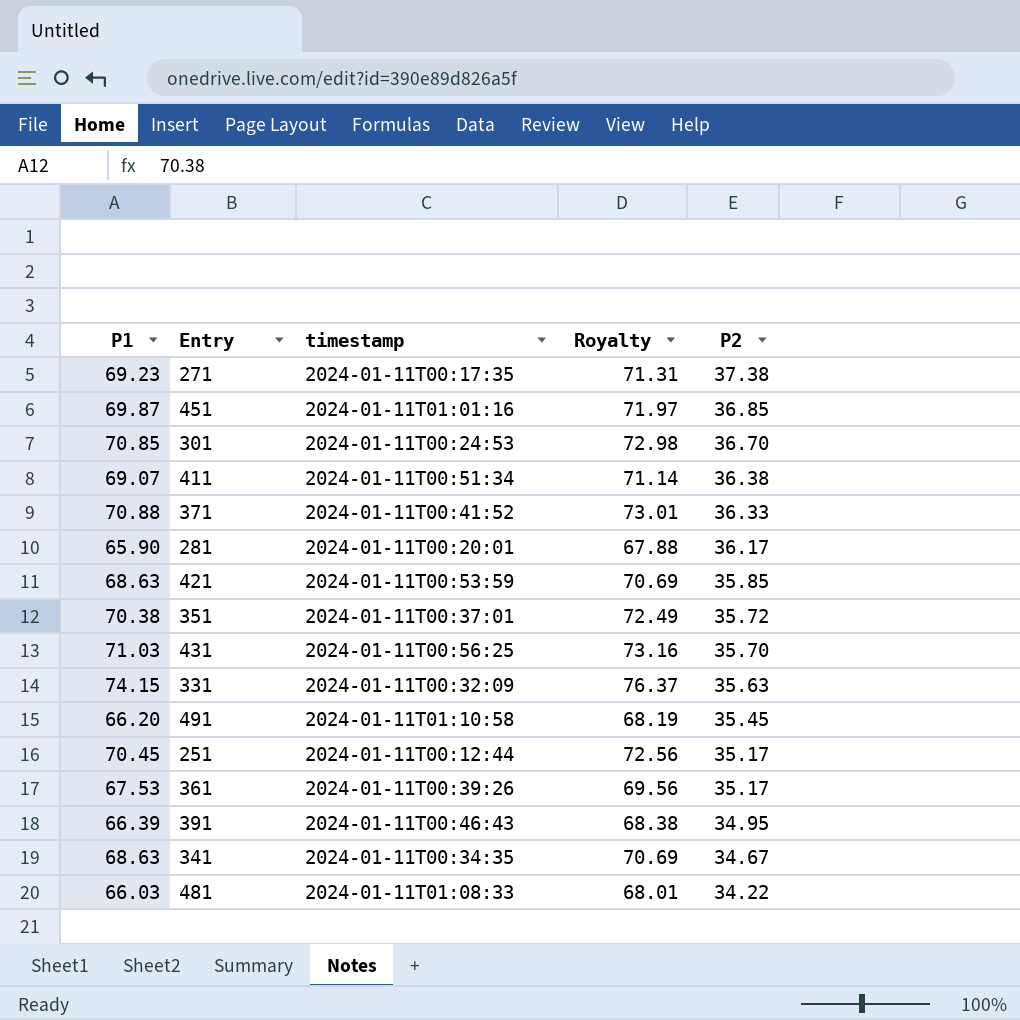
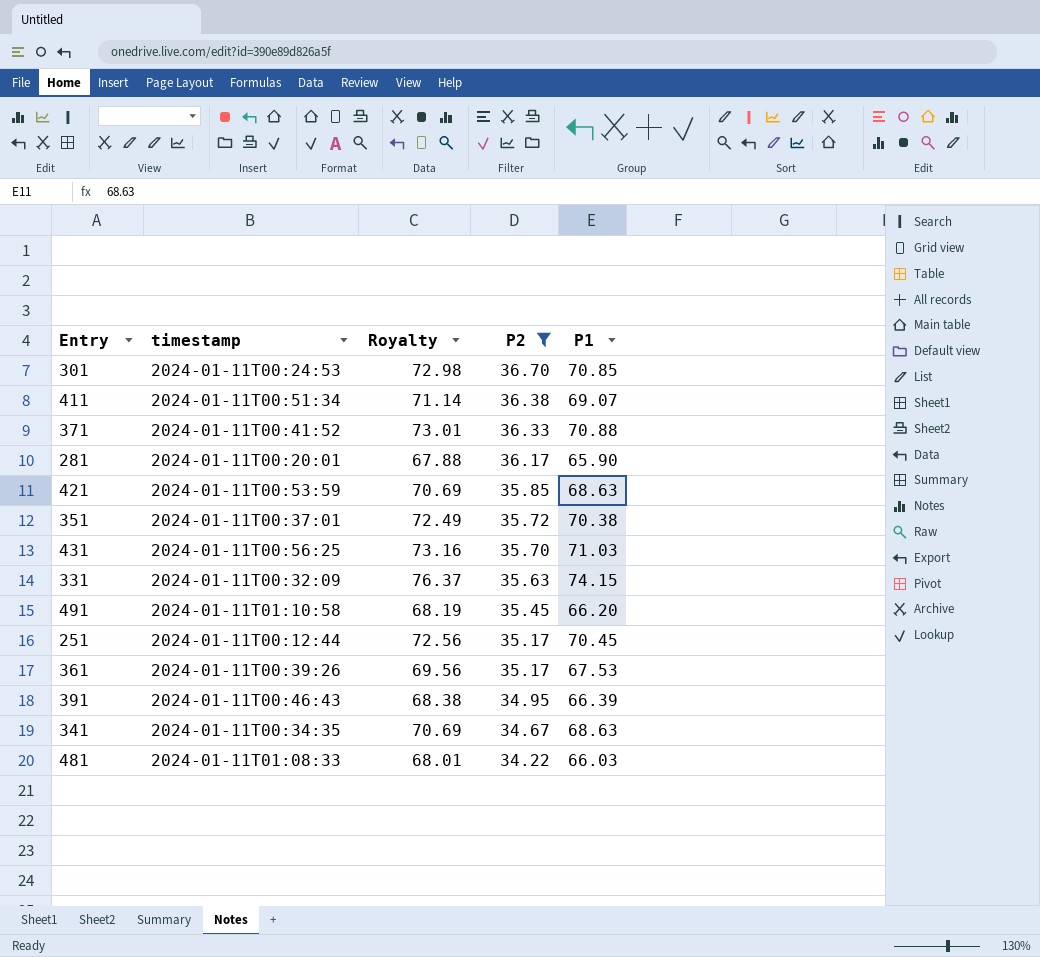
filter: none -> P2 <= 36.70
column P1 | position: 1 -> 5

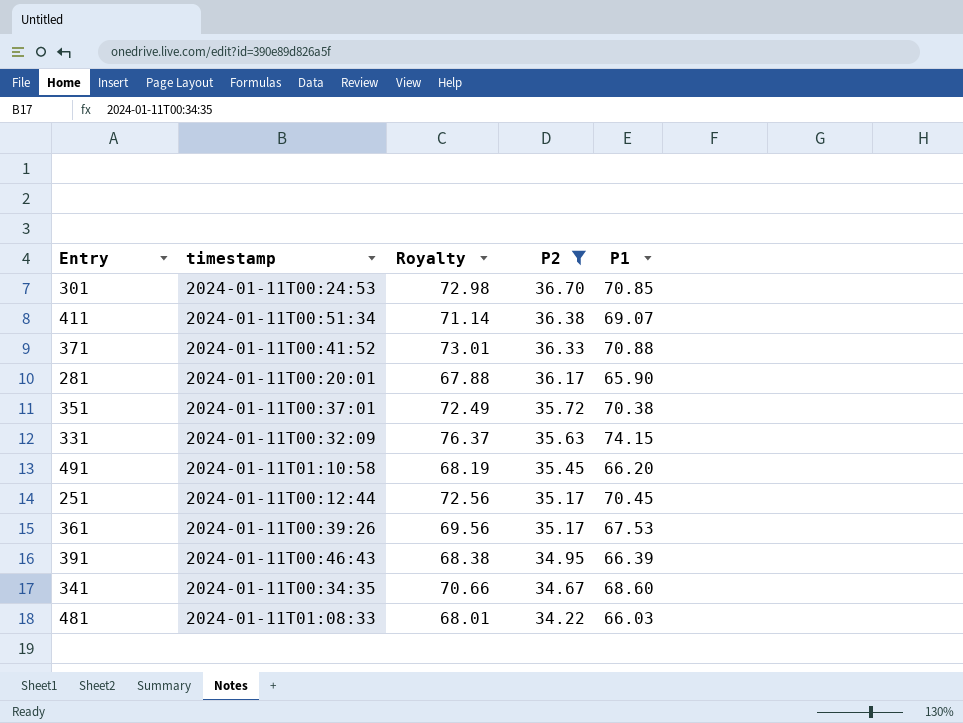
row 421: 2024-01-11T00:53:59 | 70.69 | 35.85 | 68.63 -> none
row 431: 2024-01-11T00:56:25 | 73.16 | 35.70 | 71.03 -> none
341 | Royalty: 70.69 -> 70.66
341 | P1: 68.63 -> 68.60

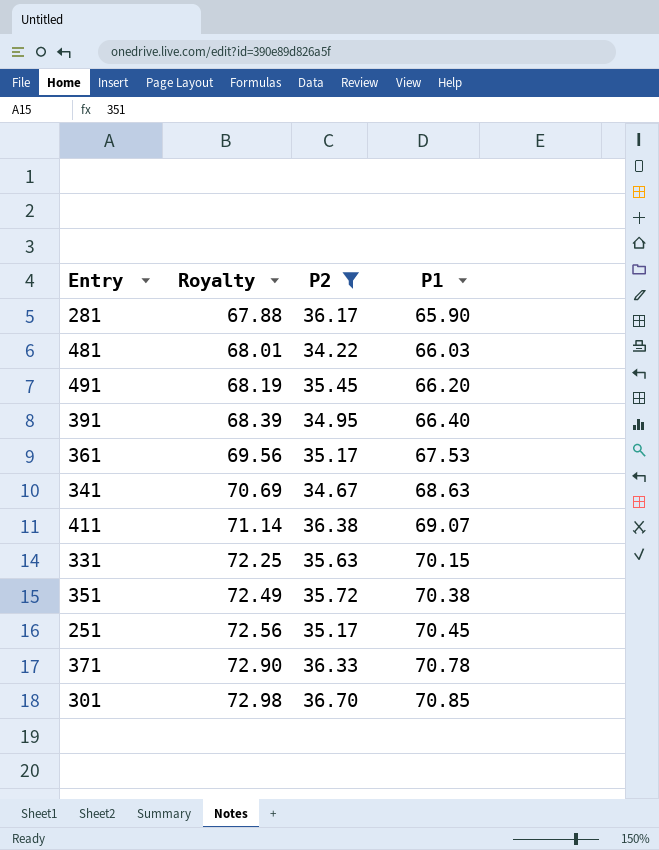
row order: P2 descending -> Royalty ascending
column timestamp | position: 2 -> none
391 | Royalty: 68.38 -> 68.39
391 | P1: 66.39 -> 66.40
341 | Royalty: 70.66 -> 70.69
341 | P1: 68.60 -> 68.63
331 | Royalty: 76.37 -> 72.25
331 | P1: 74.15 -> 70.15
371 | Royalty: 73.01 -> 72.90
371 | P1: 70.88 -> 70.78

